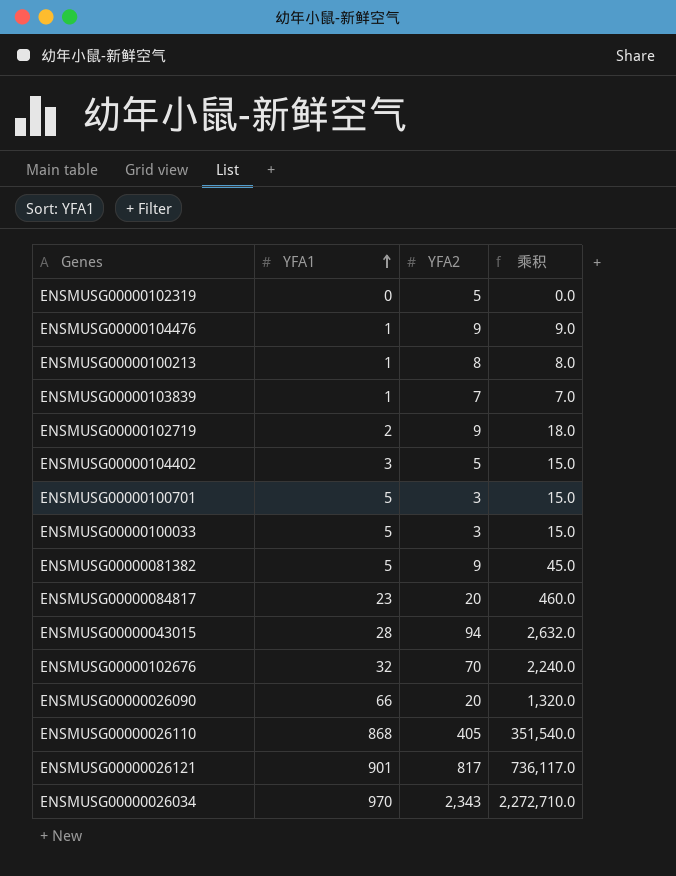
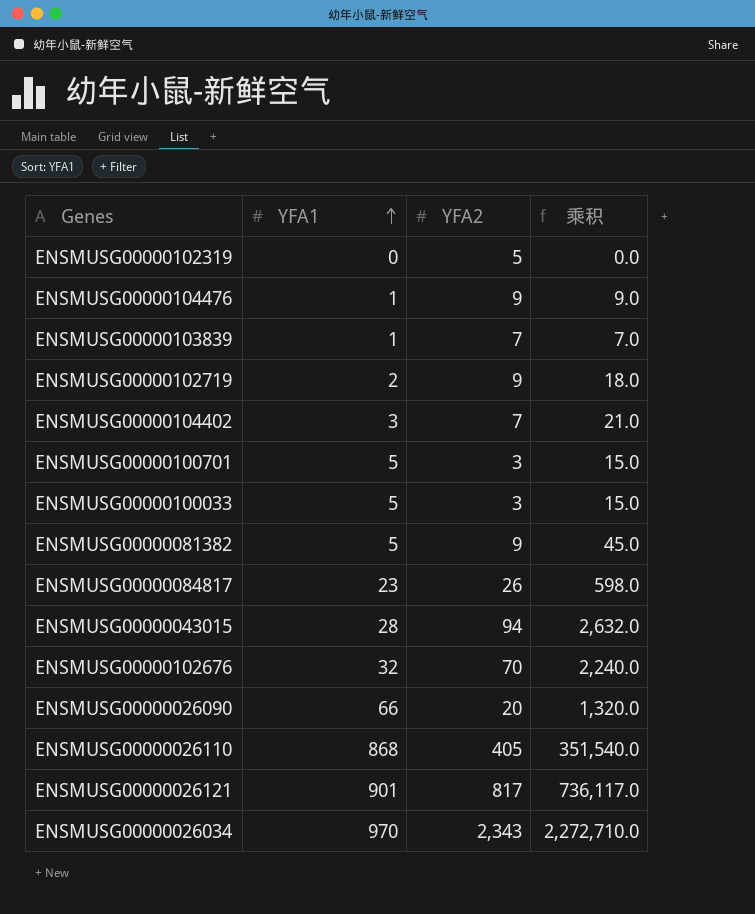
row ENSMUSG00000100213: 1 | 8 | 8.0 -> none
ENSMUSG00000104402 | YFA2: 5 -> 7
ENSMUSG00000104402 | 乘积: 15.0 -> 21.0
ENSMUSG00000084817 | YFA2: 20 -> 26
ENSMUSG00000084817 | 乘积: 460.0 -> 598.0

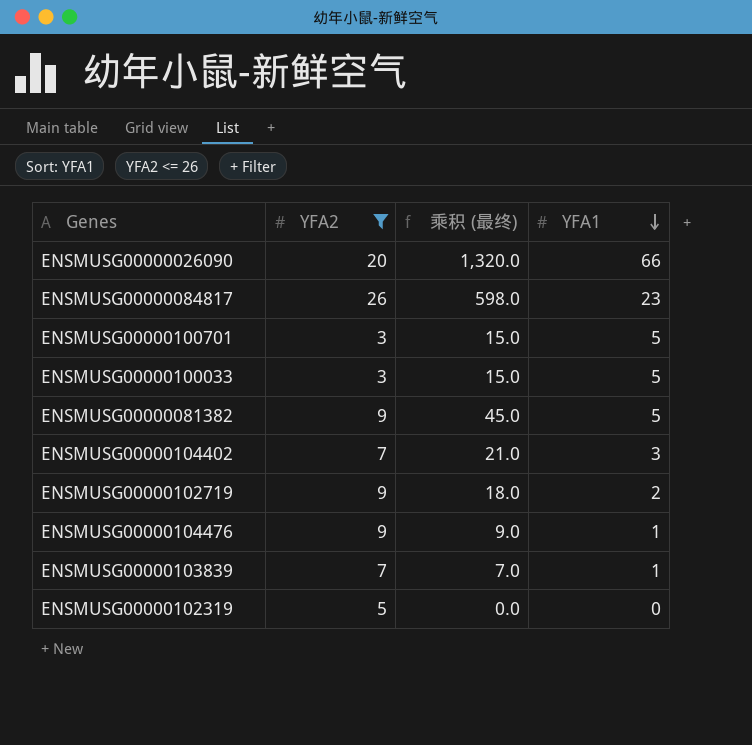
filter: none -> YFA2 <= 26
row order: YFA1 ascending -> YFA1 descending
column name: 乘积 -> 乘积 (最终)
column YFA1 | position: 2 -> 4

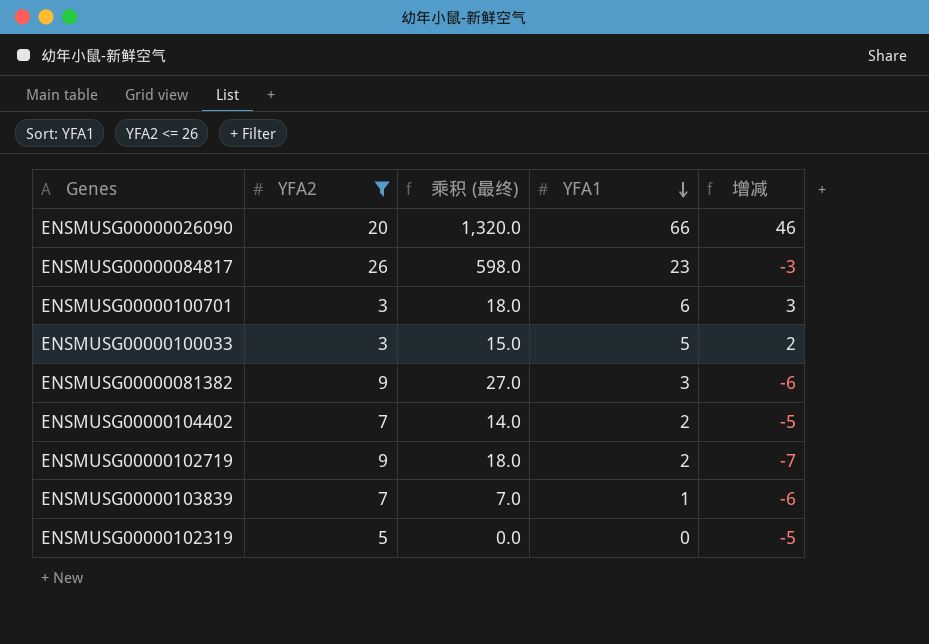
column 增减 | formula: none -> [YFA1] - [YFA2]
row ENSMUSG00000104476: 9 | 9.0 | 1 -> none
ENSMUSG00000100701 | 乘积 (最终): 15.0 -> 18.0
ENSMUSG00000100701 | YFA1: 5 -> 6
ENSMUSG00000081382 | 乘积 (最终): 45.0 -> 27.0
ENSMUSG00000081382 | YFA1: 5 -> 3
ENSMUSG00000104402 | 乘积 (最终): 21.0 -> 14.0
ENSMUSG00000104402 | YFA1: 3 -> 2

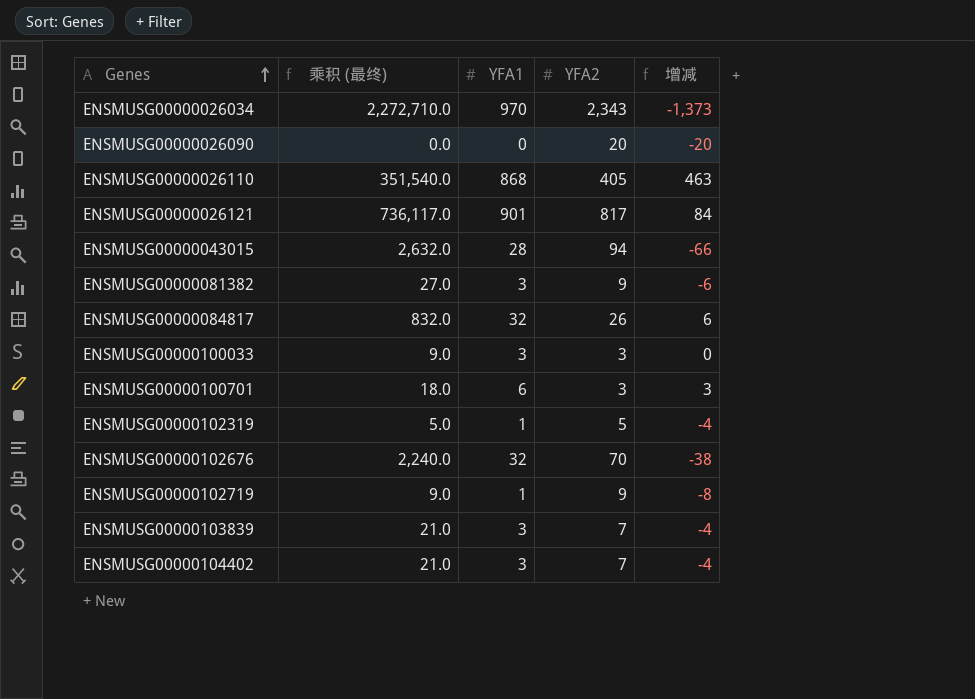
filter: YFA2 <= 26 -> none
row order: YFA1 descending -> Genes ascending
column YFA2 | position: 2 -> 4
ENSMUSG00000026090 | 乘积 (最终): 1,320.0 -> 0.0
ENSMUSG00000026090 | YFA1: 66 -> 0
ENSMUSG00000026090 | 增减: 46 -> -20
ENSMUSG00000084817 | 乘积 (最终): 598.0 -> 832.0
ENSMUSG00000084817 | YFA1: 23 -> 32
ENSMUSG00000084817 | 增减: -3 -> 6
ENSMUSG00000100033 | 乘积 (最终): 15.0 -> 9.0
ENSMUSG00000100033 | YFA1: 5 -> 3
ENSMUSG00000100033 | 增减: 2 -> 0
ENSMUSG00000102319 | 乘积 (最终): 0.0 -> 5.0
ENSMUSG00000102319 | YFA1: 0 -> 1
ENSMUSG00000102319 | 增减: -5 -> -4
ENSMUSG00000102719 | 乘积 (最终): 18.0 -> 9.0
ENSMUSG00000102719 | YFA1: 2 -> 1
ENSMUSG00000102719 | 增减: -7 -> -8
ENSMUSG00000103839 | 乘积 (最终): 7.0 -> 21.0
ENSMUSG00000103839 | YFA1: 1 -> 3
ENSMUSG00000103839 | 增减: -6 -> -4
ENSMUSG00000104402 | 乘积 (最终): 14.0 -> 21.0
ENSMUSG00000104402 | YFA1: 2 -> 3
ENSMUSG00000104402 | 增减: -5 -> -4

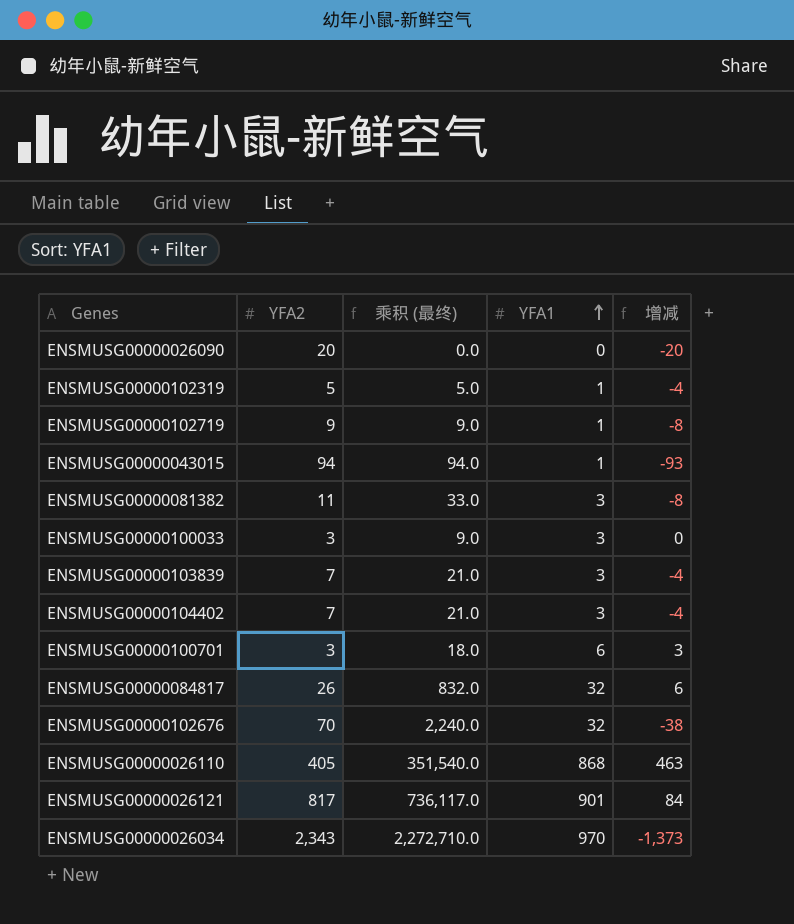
row order: Genes ascending -> YFA1 ascending
column YFA2 | position: 4 -> 2
ENSMUSG00000043015 | 乘积 (最终): 2,632.0 -> 94.0
ENSMUSG00000043015 | YFA1: 28 -> 1
ENSMUSG00000043015 | 增减: -66 -> -93
ENSMUSG00000081382 | YFA2: 9 -> 11
ENSMUSG00000081382 | 乘积 (最终): 27.0 -> 33.0
ENSMUSG00000081382 | 增减: -6 -> -8

